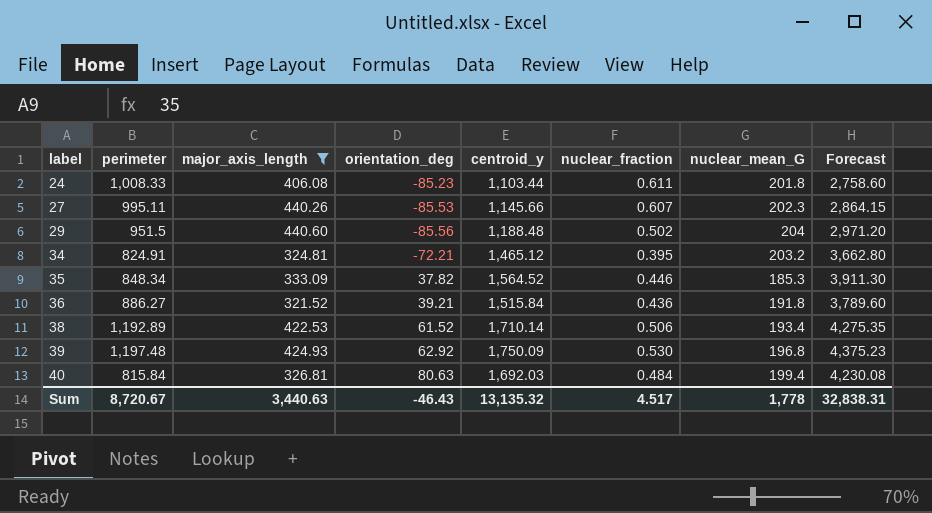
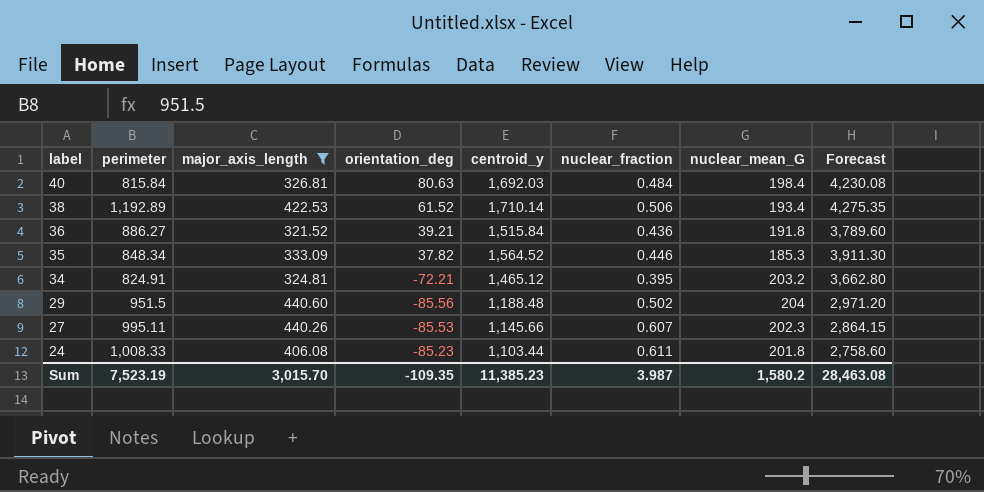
row order: label ascending -> label descending
row 39: 1,197.48 | 424.93 | 62.92 | 1,750.09 | 0.530 | 196.8 | 4,375.23 -> none
40 | nuclear_mean_G: 199.4 -> 198.4
Sum | perimeter: 8,720.67 -> 7,523.19
Sum | major_axis_length: 3,440.63 -> 3,015.70
Sum | orientation_deg: -46.43 -> -109.35
Sum | centroid_y: 13,135.32 -> 11,385.23
Sum | nuclear_fraction: 4.517 -> 3.987
Sum | nuclear_mean_G: 1,778 -> 1,580.2
Sum | Forecast: 32,838.31 -> 28,463.08

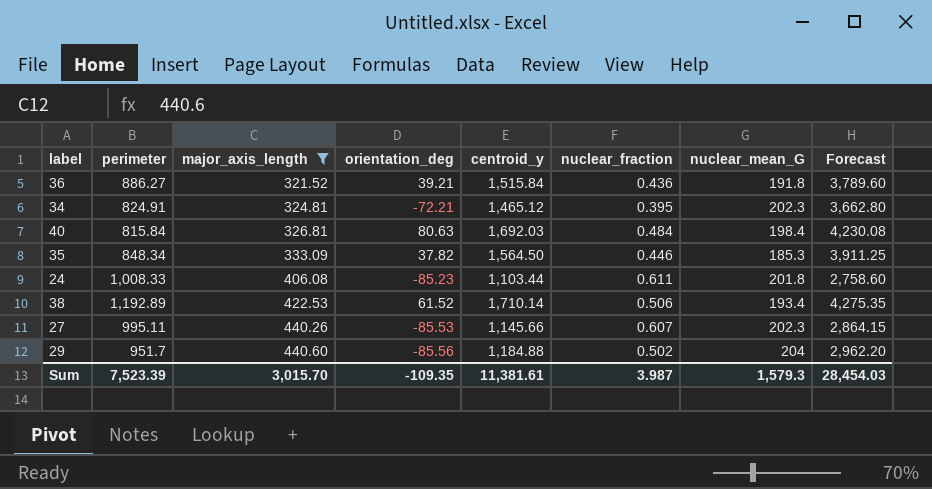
row order: label descending -> major_axis_length ascending
34 | nuclear_mean_G: 203.2 -> 202.3
35 | centroid_y: 1,564.52 -> 1,564.50
35 | Forecast: 3,911.30 -> 3,911.25
29 | perimeter: 951.5 -> 951.7
29 | centroid_y: 1,188.48 -> 1,184.88
29 | Forecast: 2,971.20 -> 2,962.20
Sum | perimeter: 7,523.19 -> 7,523.39
Sum | centroid_y: 11,385.23 -> 11,381.61
Sum | nuclear_mean_G: 1,580.2 -> 1,579.3
Sum | Forecast: 28,463.08 -> 28,454.03

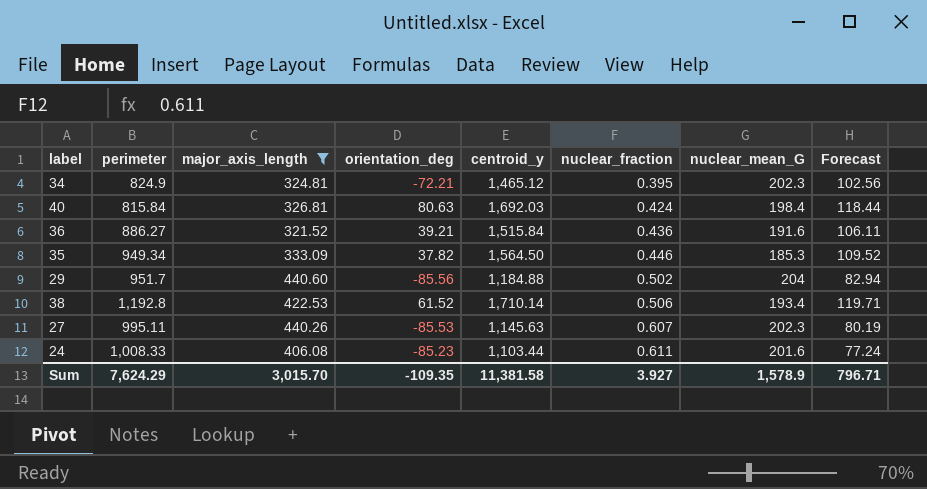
row order: major_axis_length ascending -> nuclear_fraction ascending
column Forecast | formula: [centroid_y] * 2.5 -> [centroid_y] * 0.07
34 | perimeter: 824.91 -> 824.9
40 | nuclear_fraction: 0.484 -> 0.424
36 | nuclear_mean_G: 191.8 -> 191.6
35 | perimeter: 848.34 -> 949.34
38 | perimeter: 1,192.89 -> 1,192.8
27 | centroid_y: 1,145.66 -> 1,145.63
24 | nuclear_mean_G: 201.8 -> 201.6
Sum | perimeter: 7,523.39 -> 7,624.29
Sum | centroid_y: 11,381.61 -> 11,381.58
Sum | nuclear_fraction: 3.987 -> 3.927
Sum | nuclear_mean_G: 1,579.3 -> 1,578.9
Sum | Forecast: 28,454.03 -> 796.71

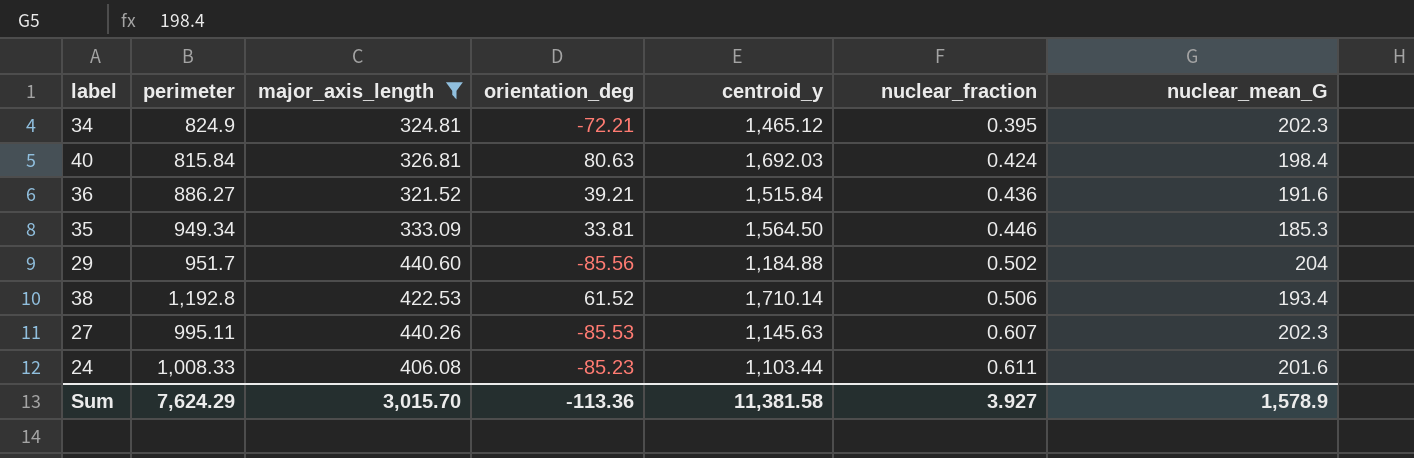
column Forecast | formula: [centroid_y] * 0.07 -> none
35 | orientation_deg: 37.82 -> 33.81
Sum | orientation_deg: -109.35 -> -113.36

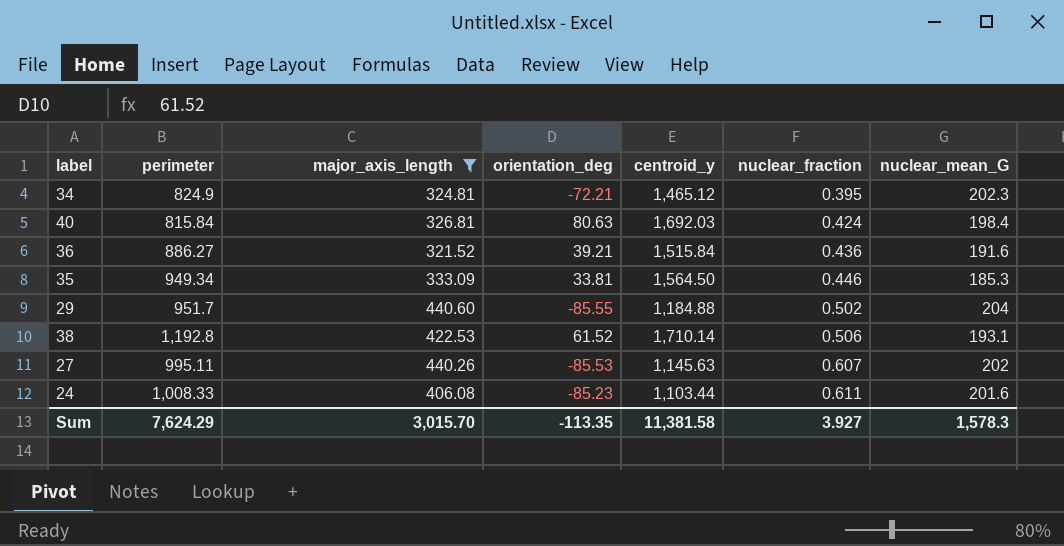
29 | orientation_deg: -85.56 -> -85.55
38 | nuclear_mean_G: 193.4 -> 193.1
27 | nuclear_mean_G: 202.3 -> 202
Sum | orientation_deg: -113.36 -> -113.35
Sum | nuclear_mean_G: 1,578.9 -> 1,578.3

